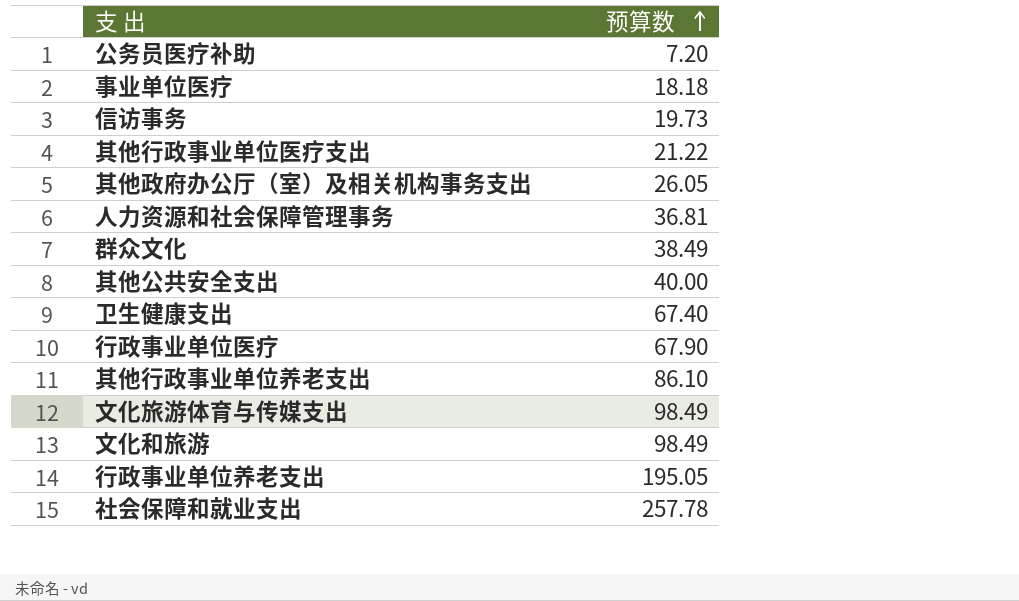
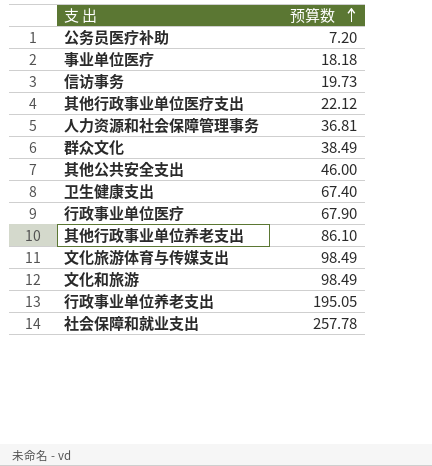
row 其他政府办公厅（室）及相关机构事务支出: 26.05 -> none
其他行政事业单位医疗支出 | 预算数: 21.22 -> 22.12
其他公共安全支出 | 预算数: 40.00 -> 46.00

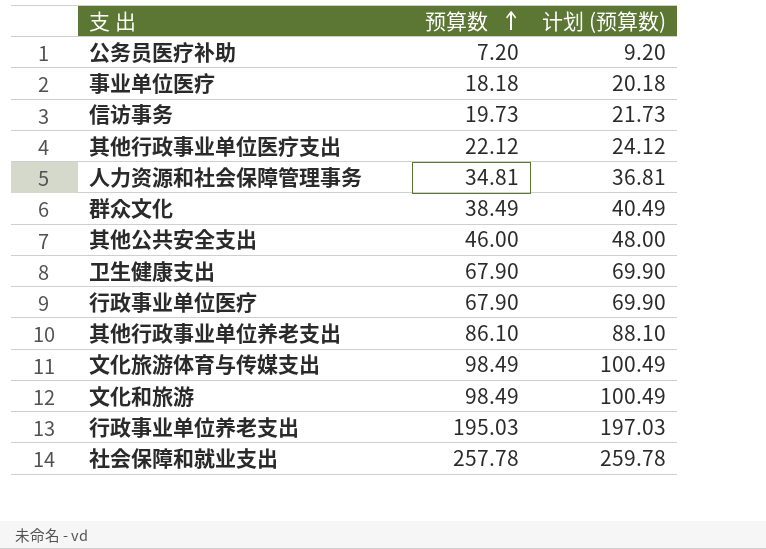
column 计划 (预算数) | formula: none -> [预算数] + 2
人力资源和社会保障管理事务 | 预算数: 36.81 -> 34.81
卫生健康支出 | 预算数: 67.40 -> 67.90
行政事业单位养老支出 | 预算数: 195.05 -> 195.03

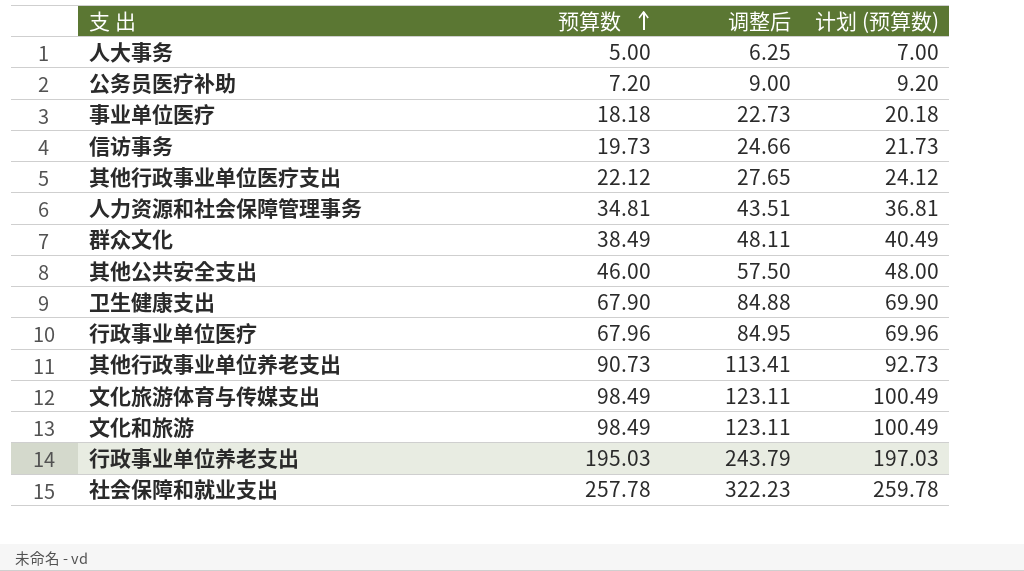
column 调整后 | formula: none -> [预算数] * 1.25
row 人大事务: none -> 5.00 | 6.25 | 7.00
行政事业单位医疗 | 预算数: 67.90 -> 67.96
行政事业单位医疗 | 计划 (预算数): 69.90 -> 69.96
其他行政事业单位养老支出 | 预算数: 86.10 -> 90.73
其他行政事业单位养老支出 | 计划 (预算数): 88.10 -> 92.73

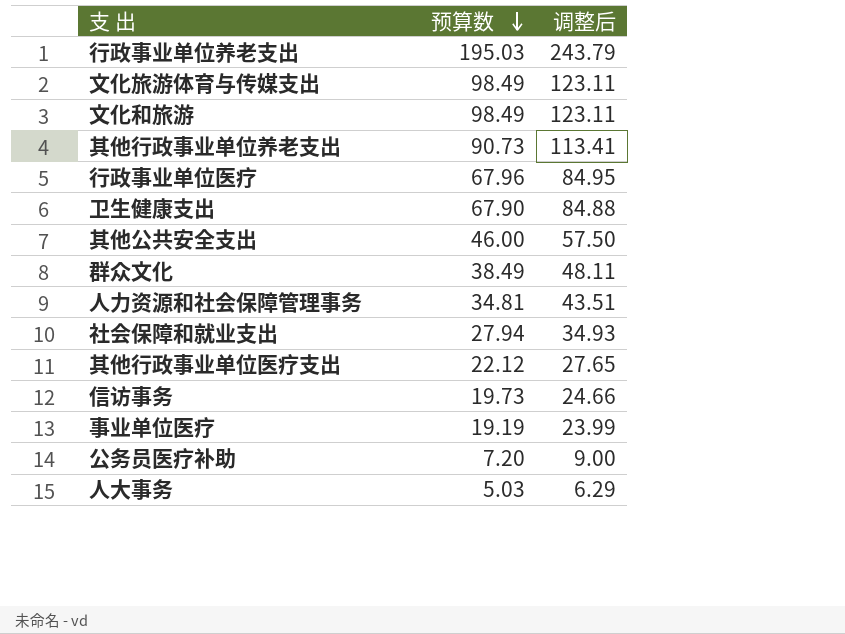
row order: 预算数 ascending -> 预算数 descending
column 计划 (预算数) | formula: [预算数] + 2 -> none
社会保障和就业支出 | 预算数: 257.78 -> 27.94
社会保障和就业支出 | 调整后: 322.23 -> 34.93
事业单位医疗 | 预算数: 18.18 -> 19.19
事业单位医疗 | 调整后: 22.73 -> 23.99
人大事务 | 预算数: 5.00 -> 5.03
人大事务 | 调整后: 6.25 -> 6.29

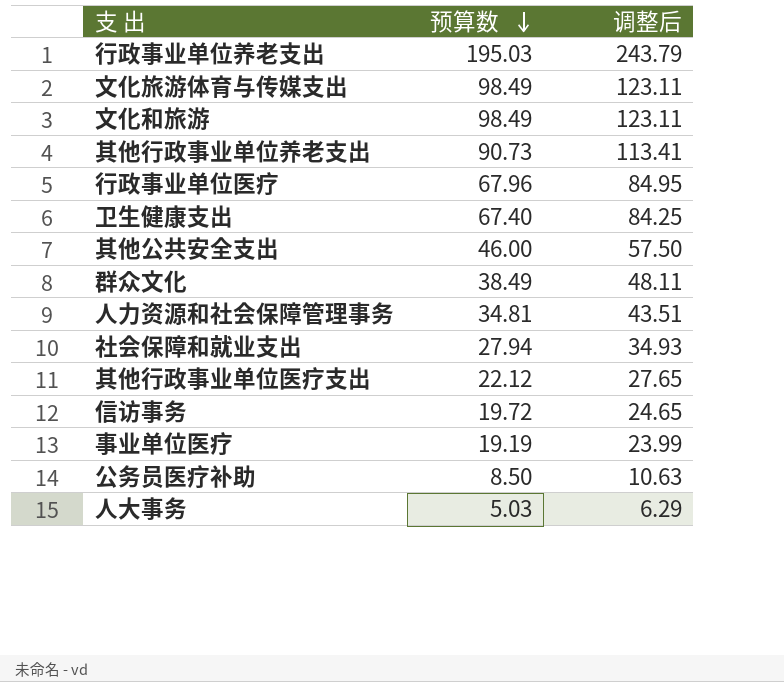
卫生健康支出 | 预算数: 67.90 -> 67.40
卫生健康支出 | 调整后: 84.88 -> 84.25
信访事务 | 预算数: 19.73 -> 19.72
信访事务 | 调整后: 24.66 -> 24.65
公务员医疗补助 | 预算数: 7.20 -> 8.50
公务员医疗补助 | 调整后: 9.00 -> 10.63

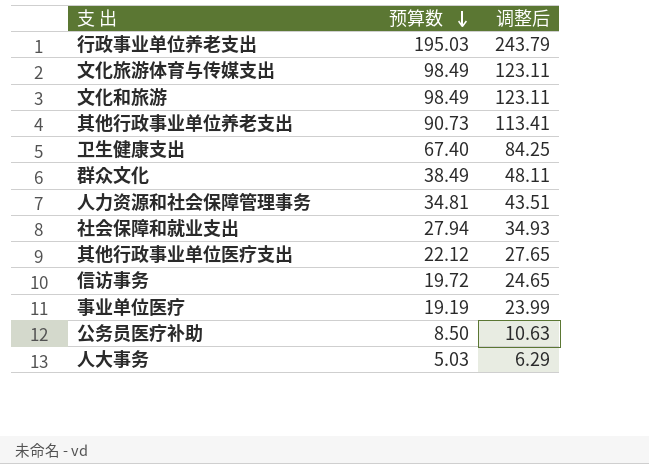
row 行政事业单位医疗: 67.96 | 84.95 -> none
row 其他公共安全支出: 46.00 | 57.50 -> none

